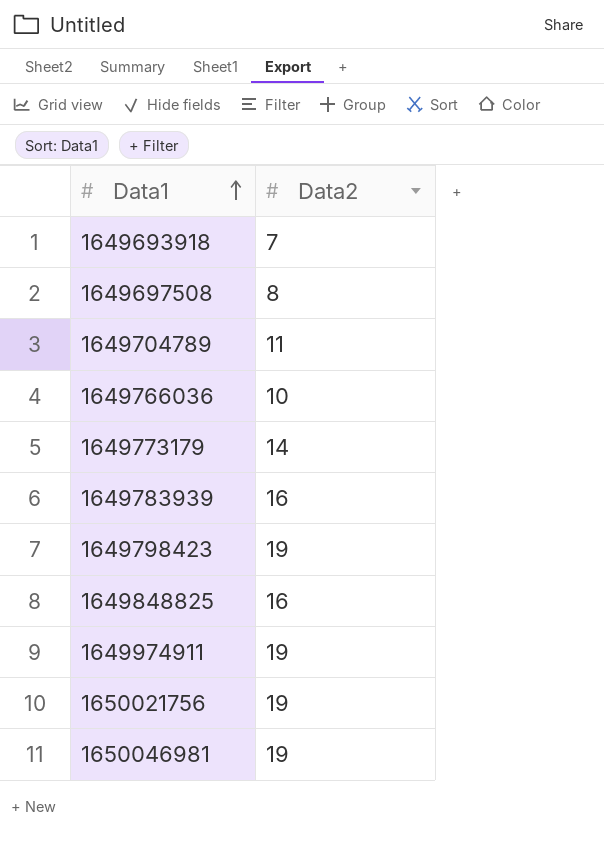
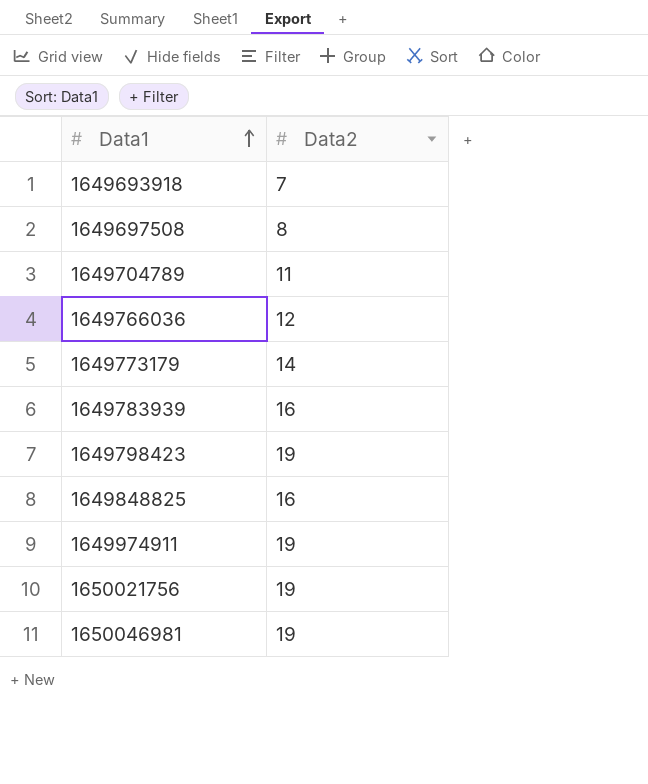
1649766036 | Data2: 10 -> 12

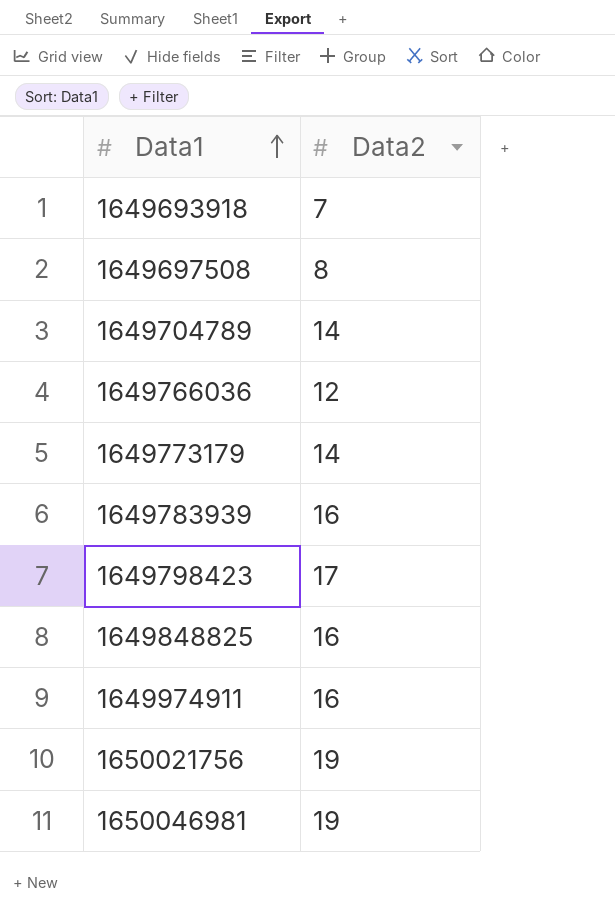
1649704789 | Data2: 11 -> 14
1649798423 | Data2: 19 -> 17
1649974911 | Data2: 19 -> 16

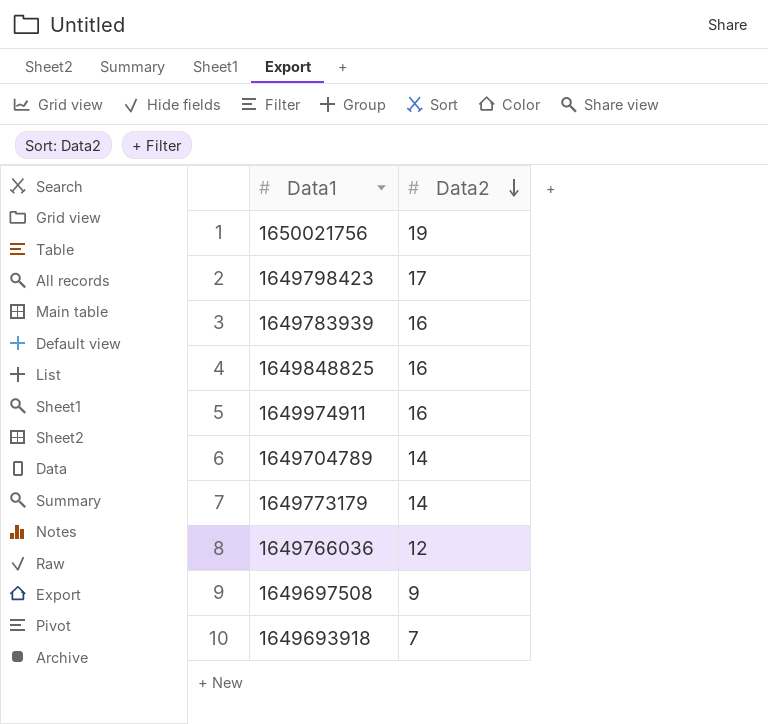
row order: Data1 ascending -> Data2 descending
row 1650046981: 19 -> none
1649697508 | Data2: 8 -> 9

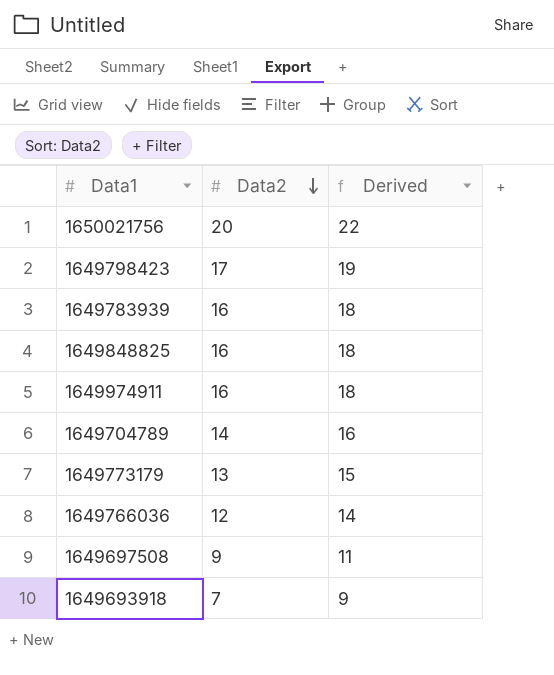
column Derived | formula: none -> [Data2] + 2
1650021756 | Data2: 19 -> 20
1649773179 | Data2: 14 -> 13

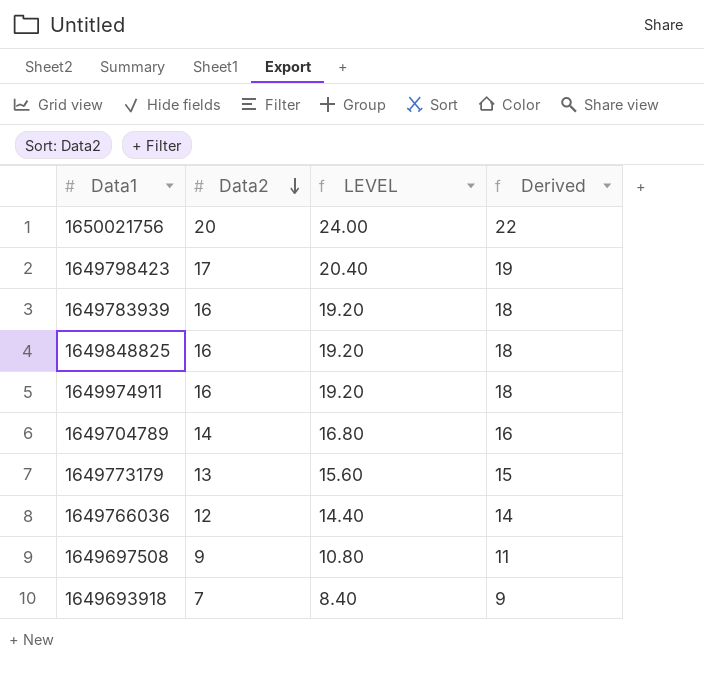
column LEVEL | formula: none -> [Data2] * 1.2

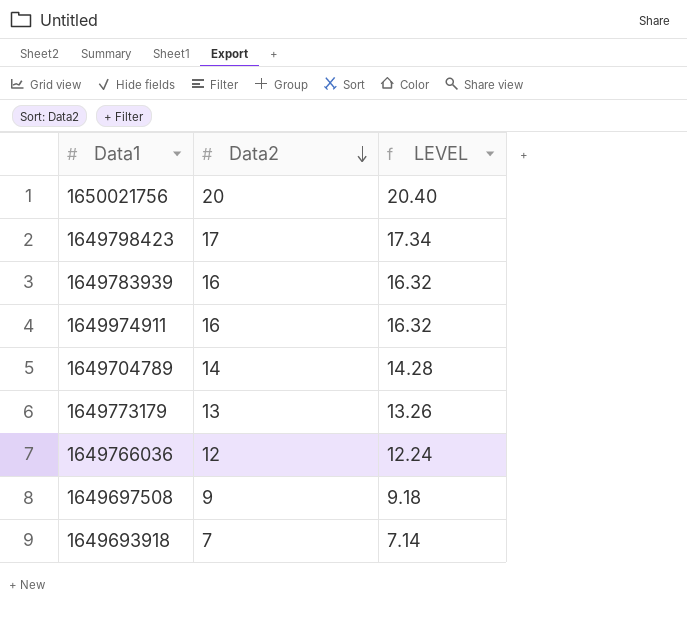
column Derived | formula: [Data2] + 2 -> none
column LEVEL | formula: [Data2] * 1.2 -> [Data2] * 1.02
row 1649848825: 16 | 19.20 | 18 -> none

